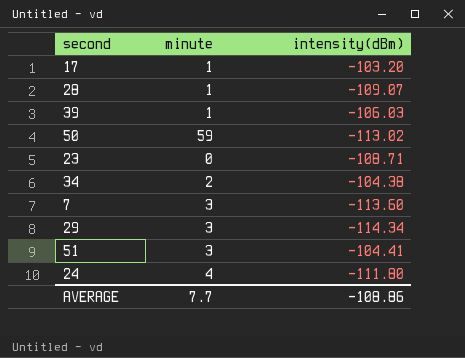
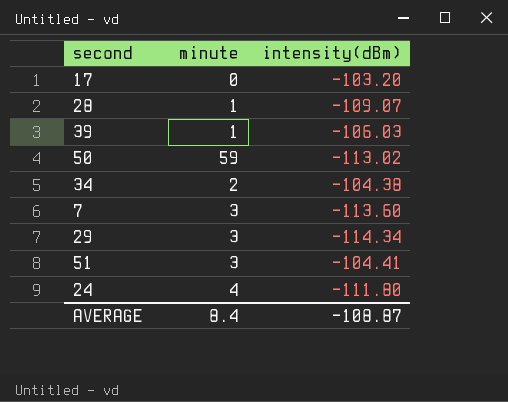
row 23: 0 | -108.71 -> none
17 | minute: 1 -> 0
AVERAGE | minute: 7.7 -> 8.4
AVERAGE | intensity(dBm): -108.86 -> -108.87

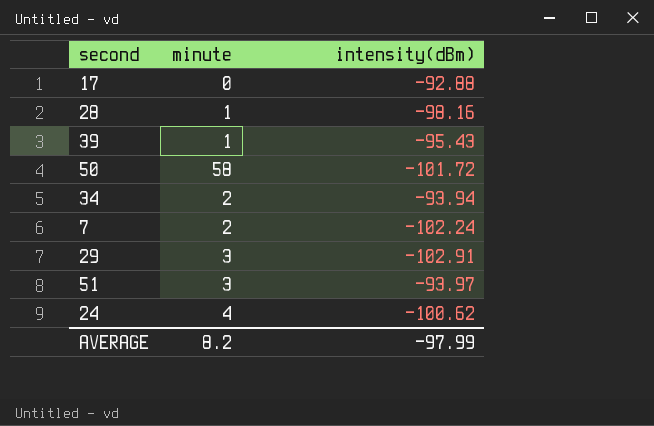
17 | intensity(dBm): -103.20 -> -92.88
28 | intensity(dBm): -109.07 -> -98.16
39 | intensity(dBm): -106.03 -> -95.43
50 | minute: 59 -> 58
50 | intensity(dBm): -113.02 -> -101.72
34 | intensity(dBm): -104.38 -> -93.94
7 | minute: 3 -> 2
7 | intensity(dBm): -113.60 -> -102.24
29 | intensity(dBm): -114.34 -> -102.91
51 | intensity(dBm): -104.41 -> -93.97
24 | intensity(dBm): -111.80 -> -100.62
AVERAGE | minute: 8.4 -> 8.2
AVERAGE | intensity(dBm): -108.87 -> -97.99

